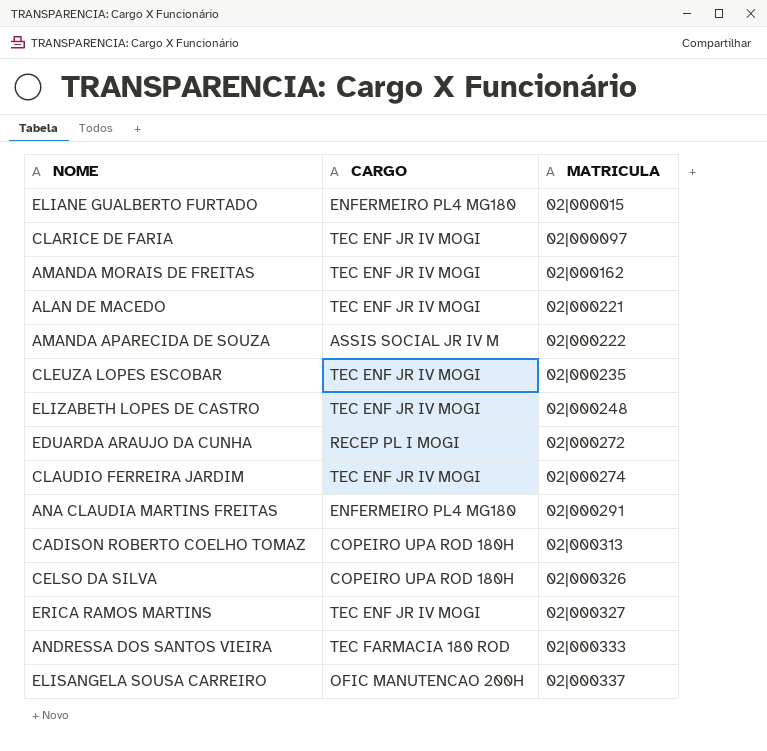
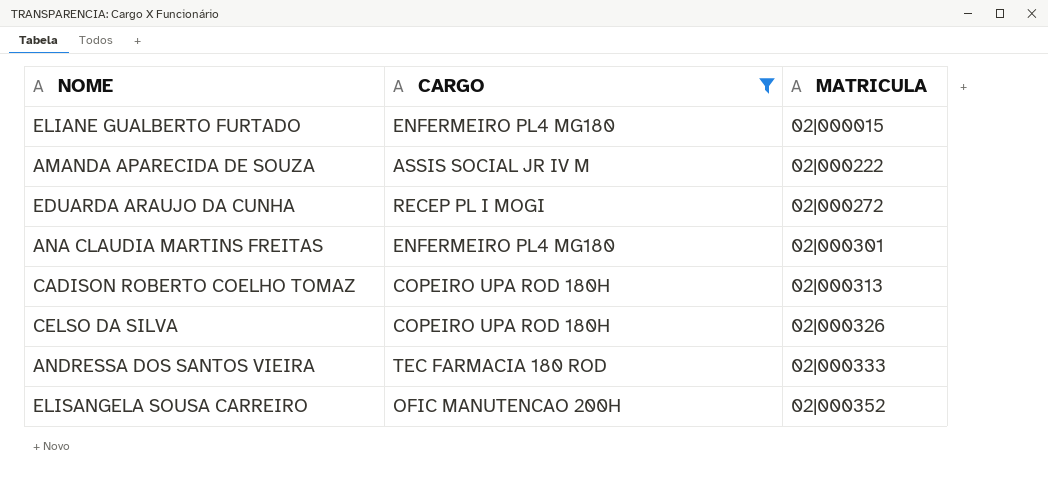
filter: none -> CARGO != TEC ENF JR IV MOGI
ANA CLAUDIA MARTINS FREITAS | MATRICULA: 02|000291 -> 02|000301
ELISANGELA SOUSA CARREIRO | MATRICULA: 02|000337 -> 02|000352

